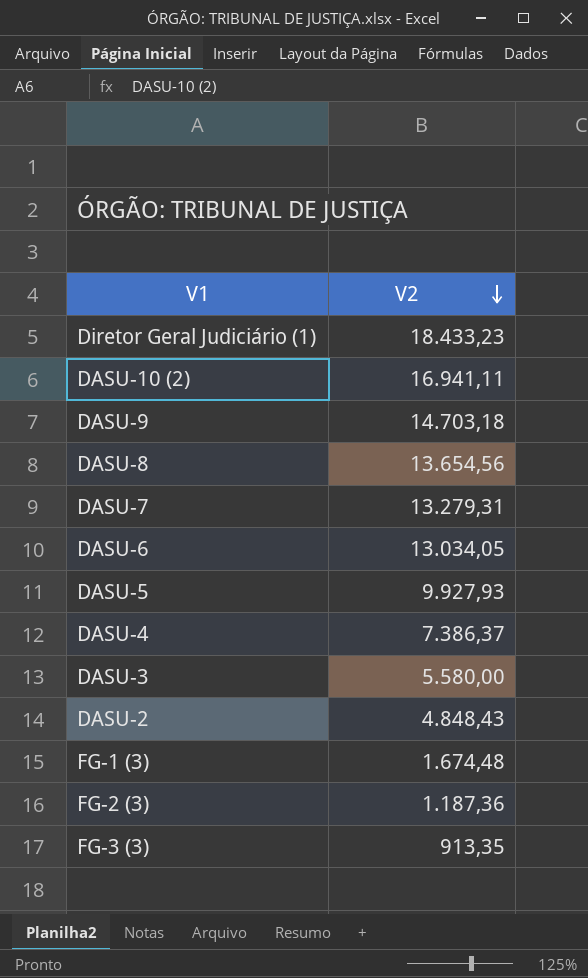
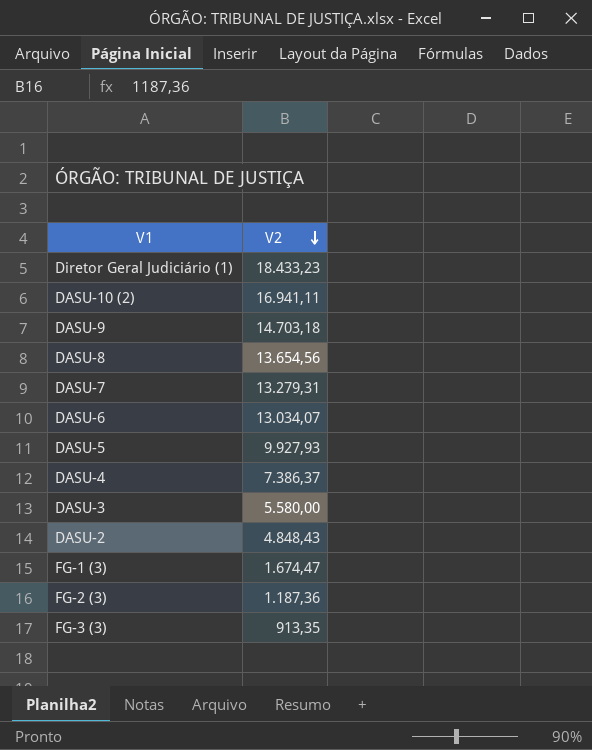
DASU-6 | V2: 13.034,05 -> 13.034,07
FG-1 (3) | V2: 1.674,48 -> 1.674,47

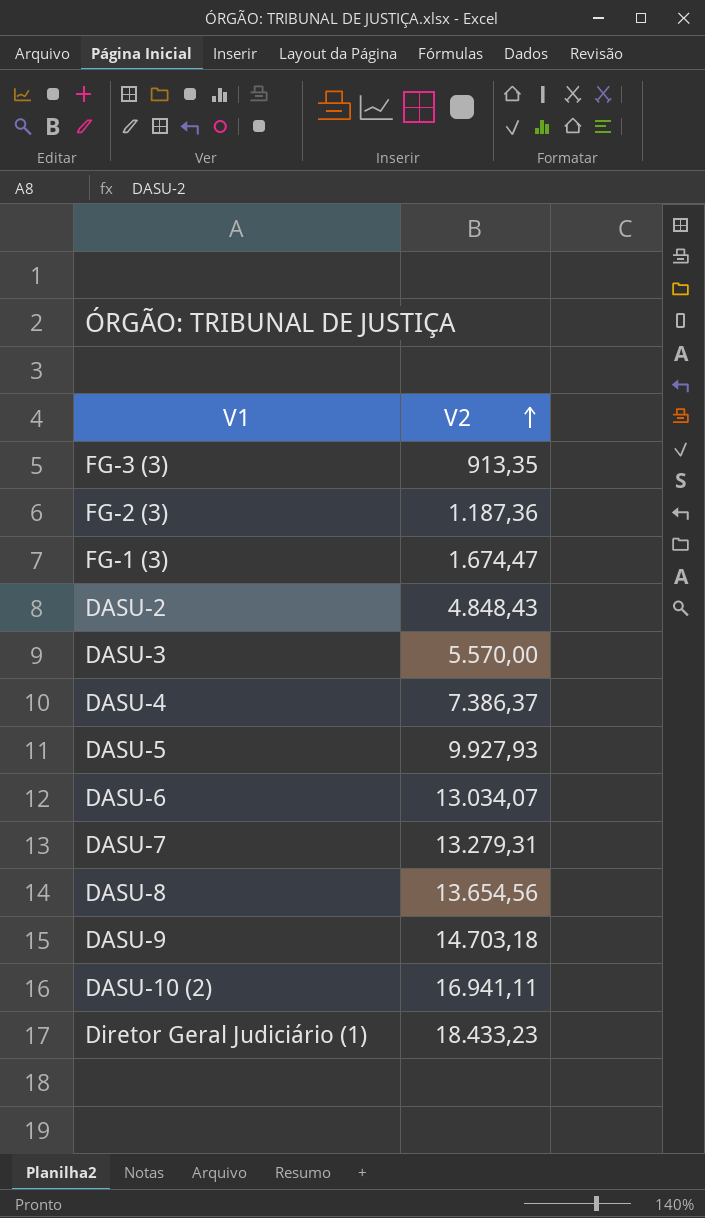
row order: V2 descending -> V2 ascending
DASU-3 | V2: 5.580,00 -> 5.570,00

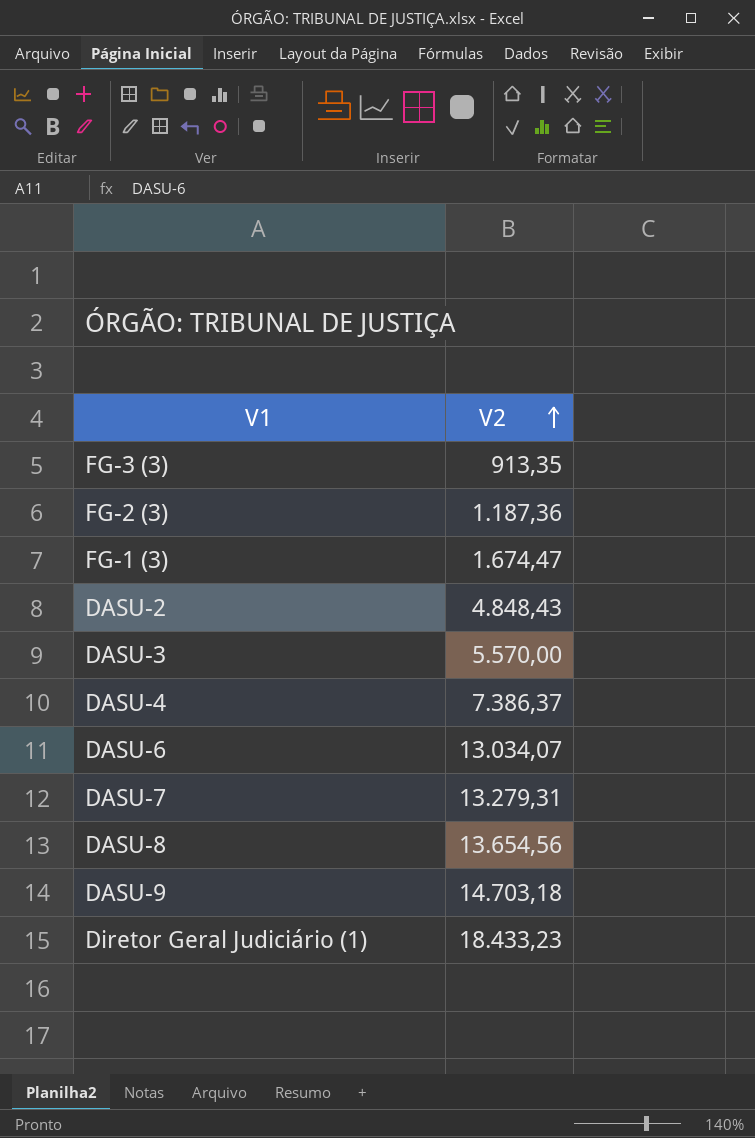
row DASU-5: 9.927,93 -> none
row DASU-10 (2): 16.941,11 -> none

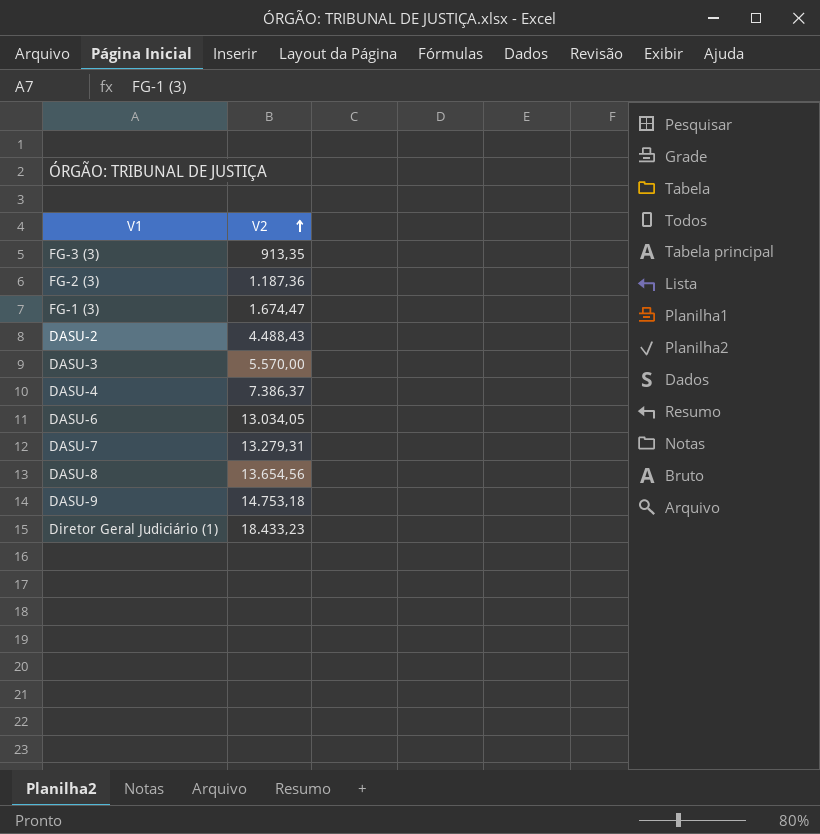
DASU-2 | V2: 4.848,43 -> 4.488,43
DASU-6 | V2: 13.034,07 -> 13.034,05
DASU-9 | V2: 14.703,18 -> 14.753,18

